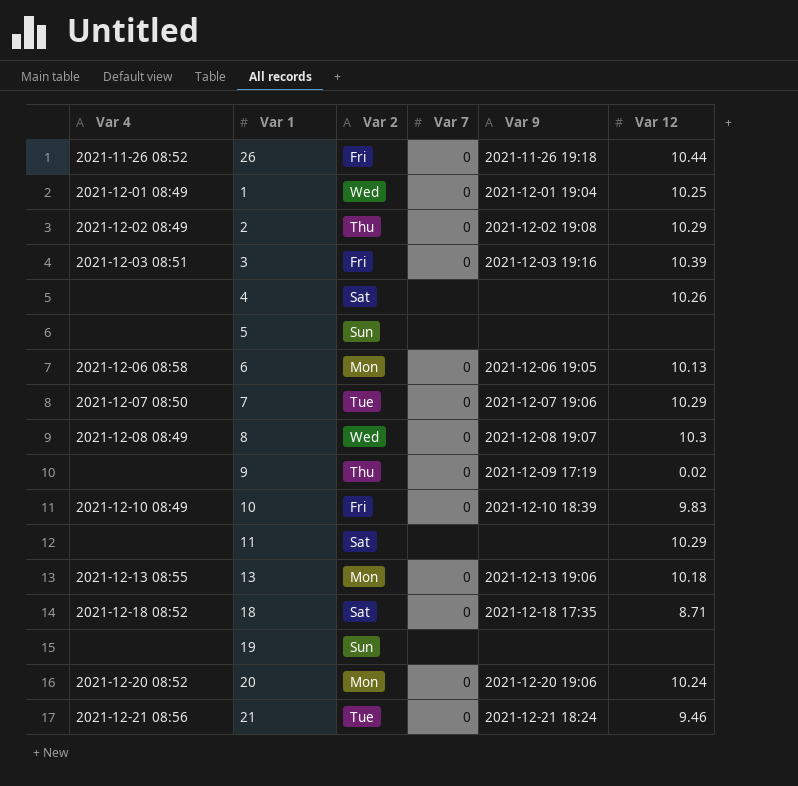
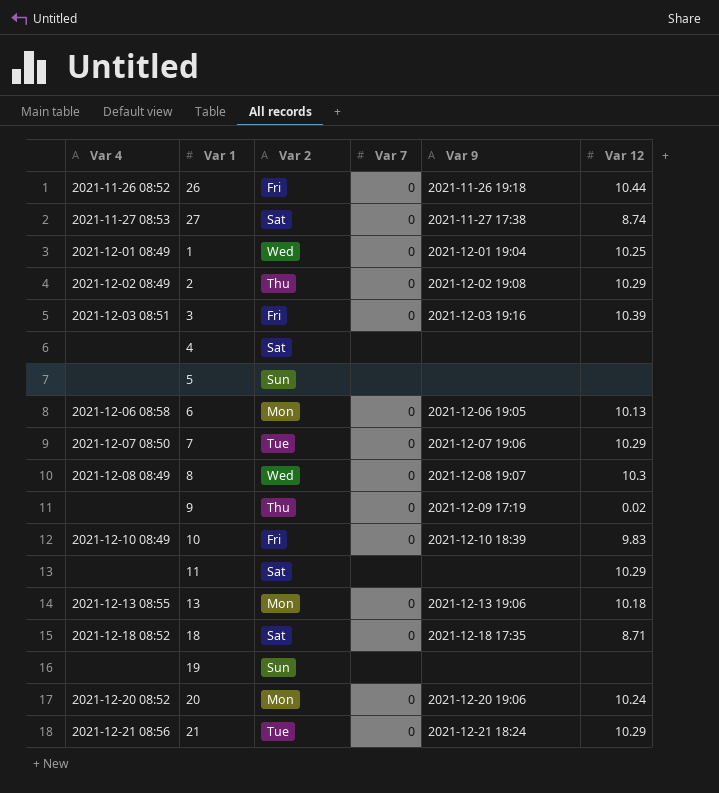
row 27: none -> 2021-11-27 08:53 | Sat | 0 | 2021-11-27 17:38 | 8.74
4 | Var 12: 10.26 -> none
21 | Var 12: 9.46 -> 10.29

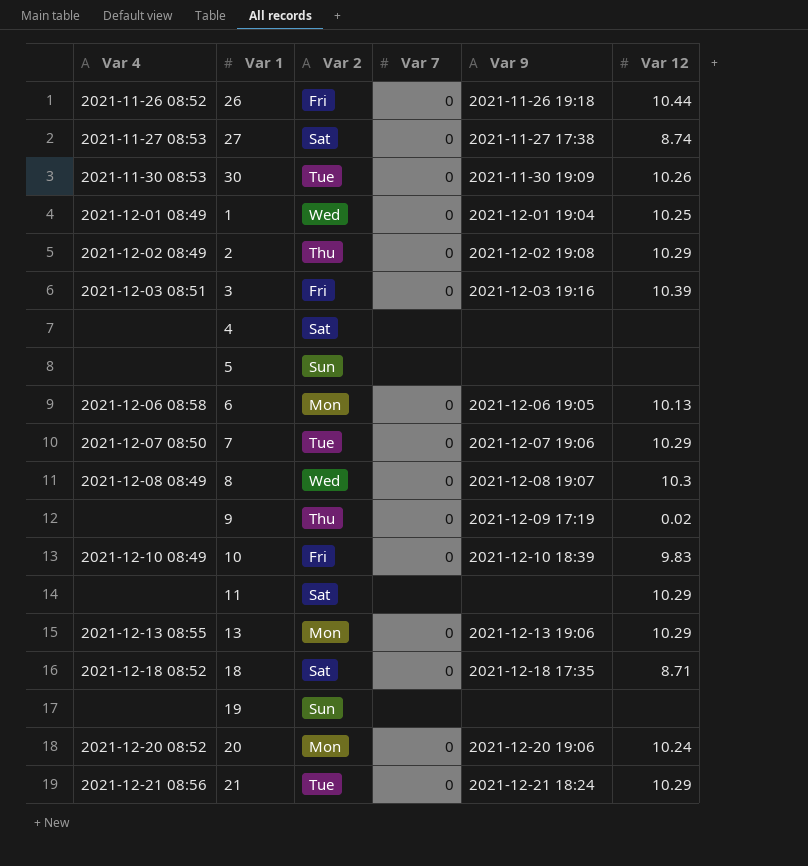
row 30: none -> 2021-11-30 08:53 | Tue | 0 | 2021-11-30 19:09 | 10.26
13 | Var 12: 10.18 -> 10.29

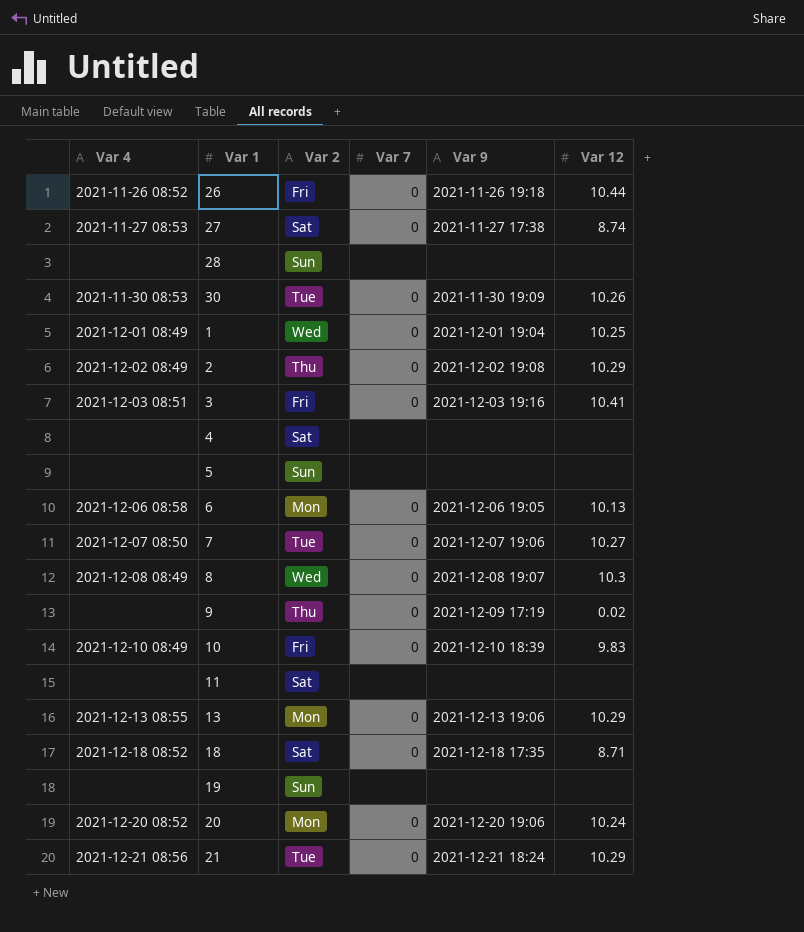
row 28: none -> none | Sun | none | none | none
3 | Var 12: 10.39 -> 10.41
7 | Var 12: 10.29 -> 10.27
11 | Var 12: 10.29 -> none

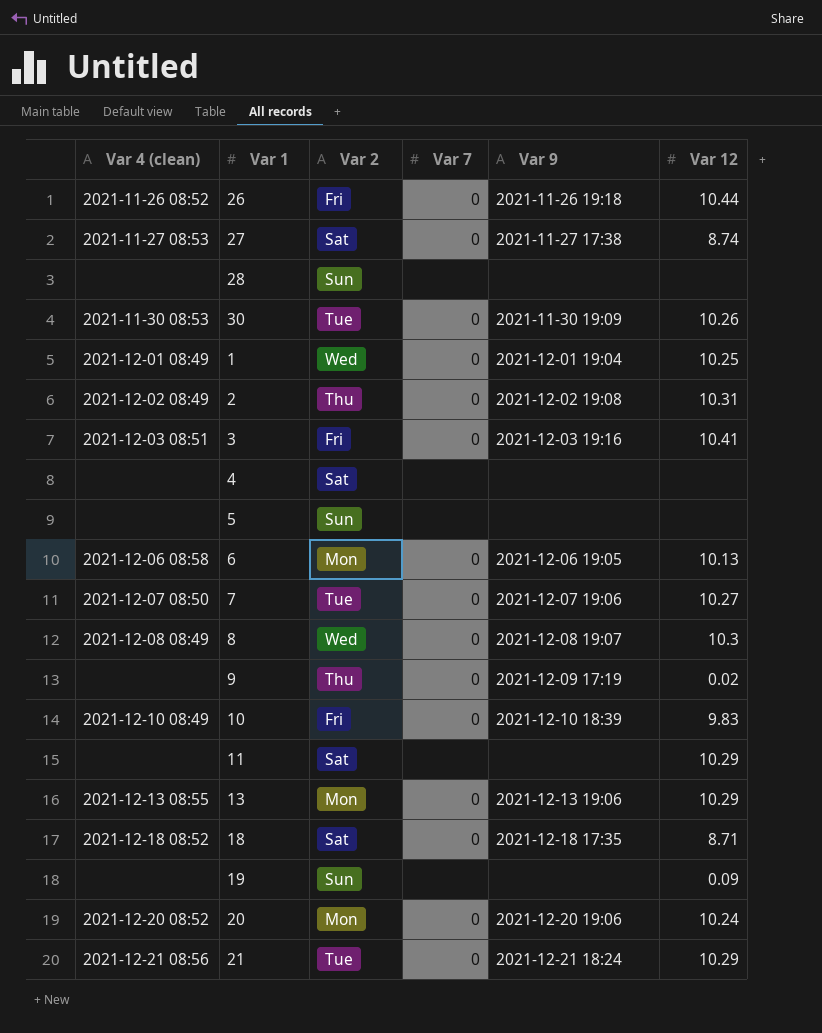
column name: Var 4 -> Var 4 (clean)
2 | Var 12: 10.29 -> 10.31
11 | Var 12: none -> 10.29
19 | Var 12: none -> 0.09

